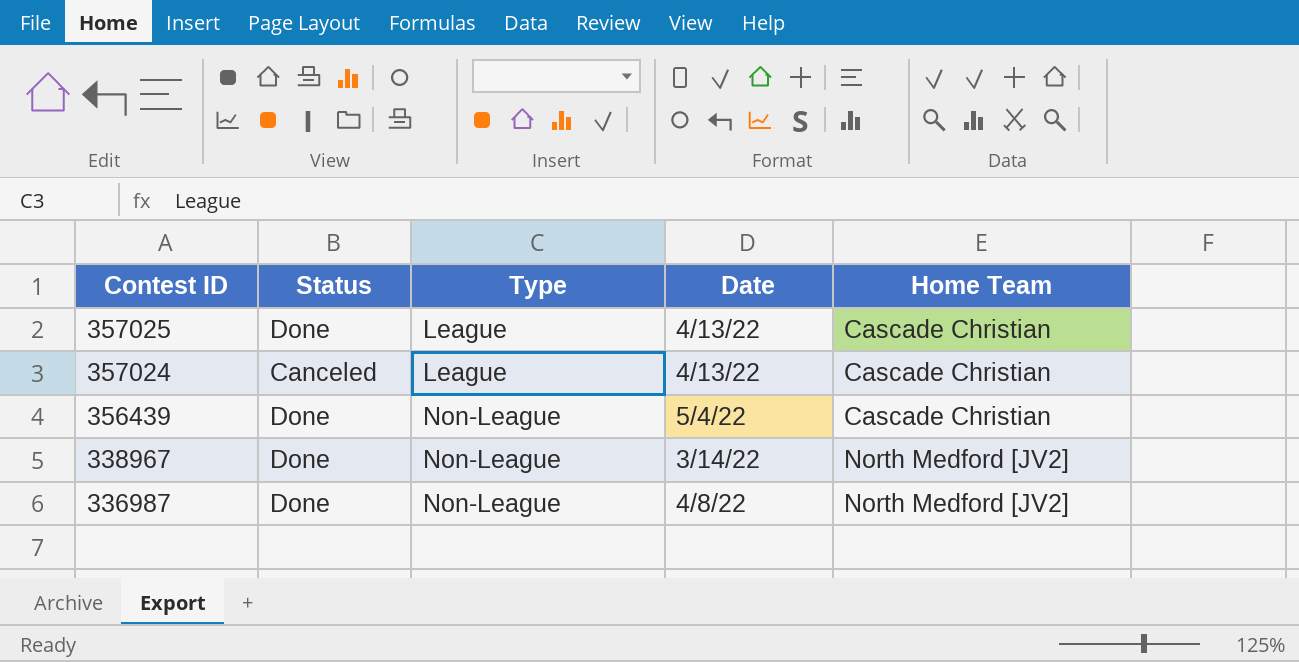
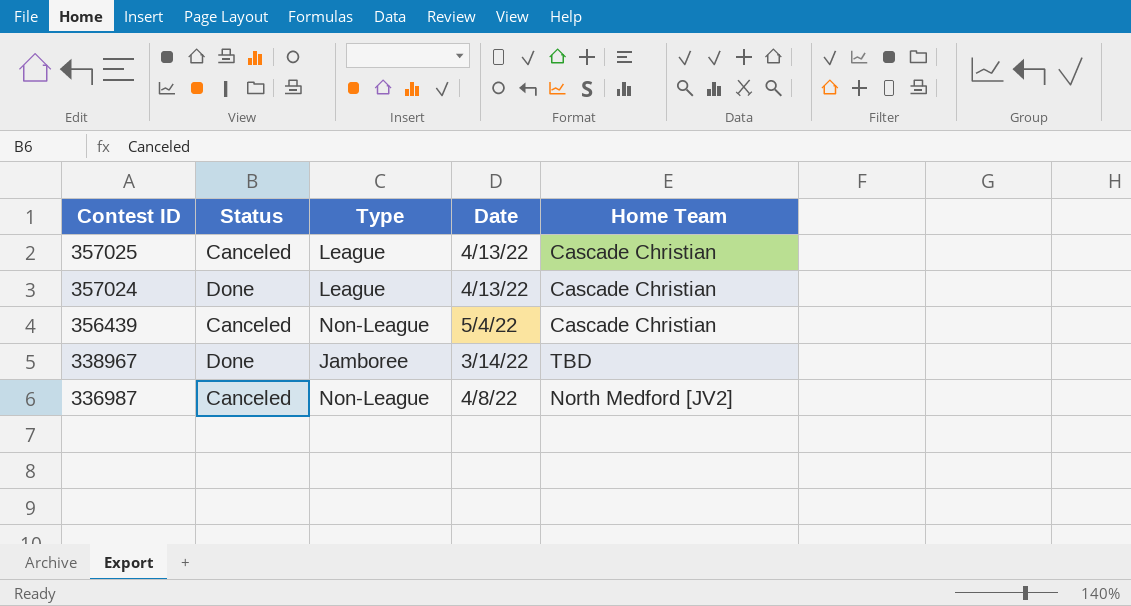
357025 | Status: Done -> Canceled
357024 | Status: Canceled -> Done
356439 | Status: Done -> Canceled
338967 | Type: Non-League -> Jamboree
338967 | Home Team: North Medford [JV2] -> TBD
336987 | Status: Done -> Canceled

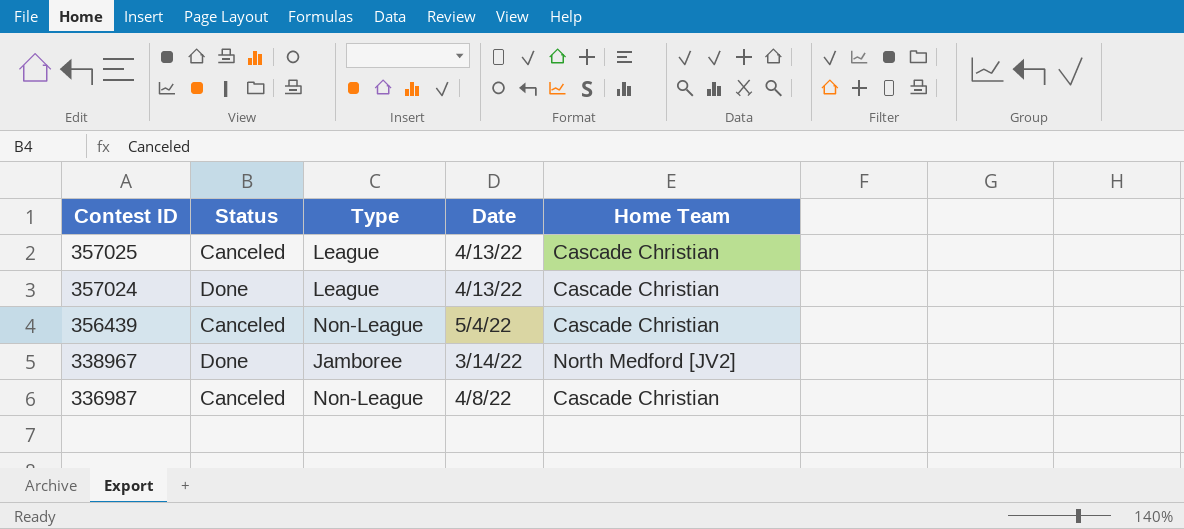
338967 | Home Team: TBD -> North Medford [JV2]
336987 | Home Team: North Medford [JV2] -> Cascade Christian

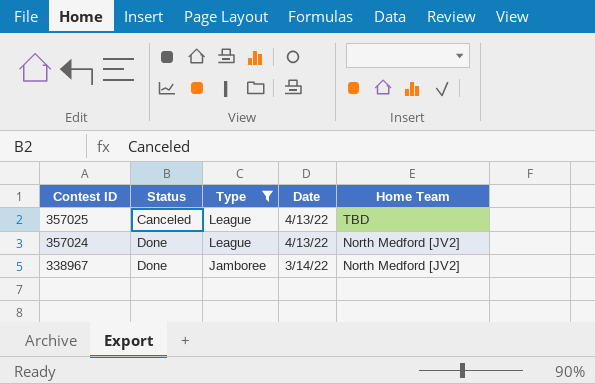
filter: none -> Type != Non-League
357025 | Home Team: Cascade Christian -> TBD
357024 | Home Team: Cascade Christian -> North Medford [JV2]

